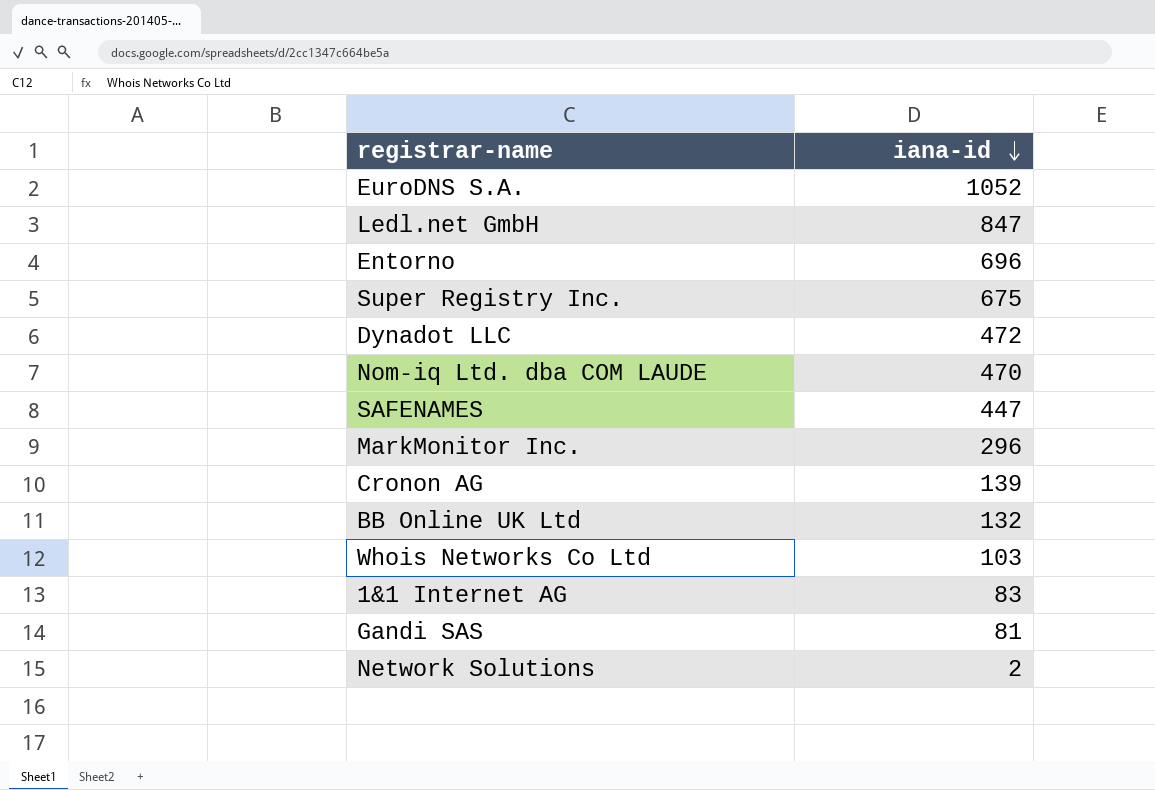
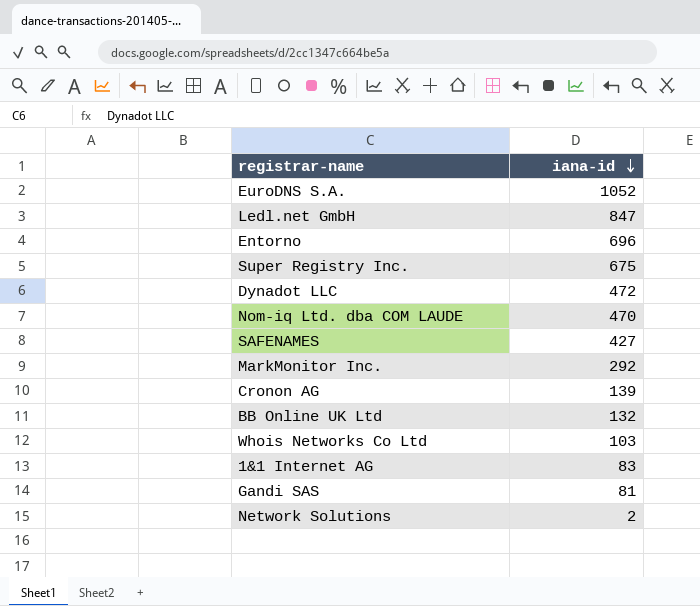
SAFENAMES | iana-id: 447 -> 427
MarkMonitor Inc. | iana-id: 296 -> 292

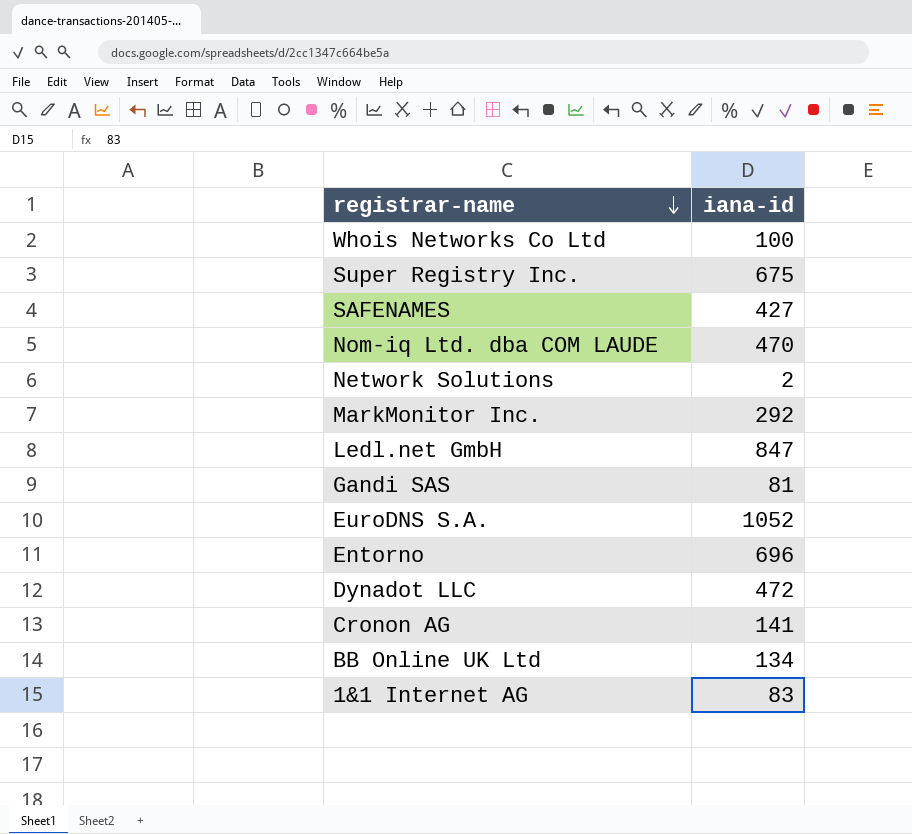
row order: iana-id descending -> registrar-name descending
Whois Networks Co Ltd | iana-id: 103 -> 100
Cronon AG | iana-id: 139 -> 141
BB Online UK Ltd | iana-id: 132 -> 134

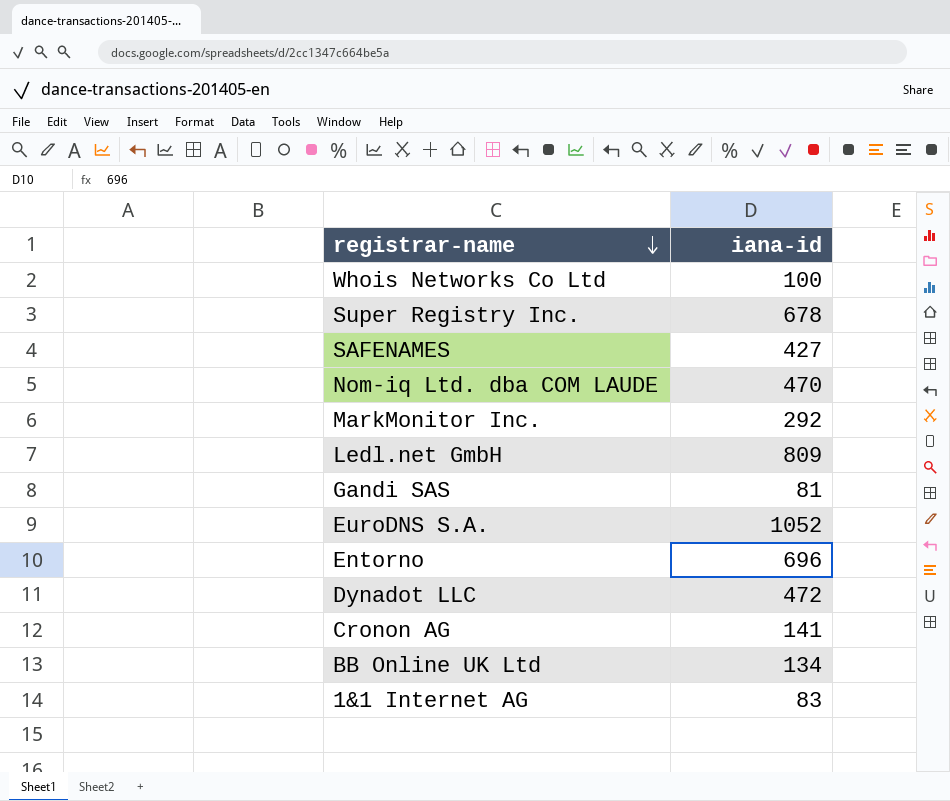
row Network Solutions: 2 -> none
Super Registry Inc. | iana-id: 675 -> 678
Ledl.net GmbH | iana-id: 847 -> 809

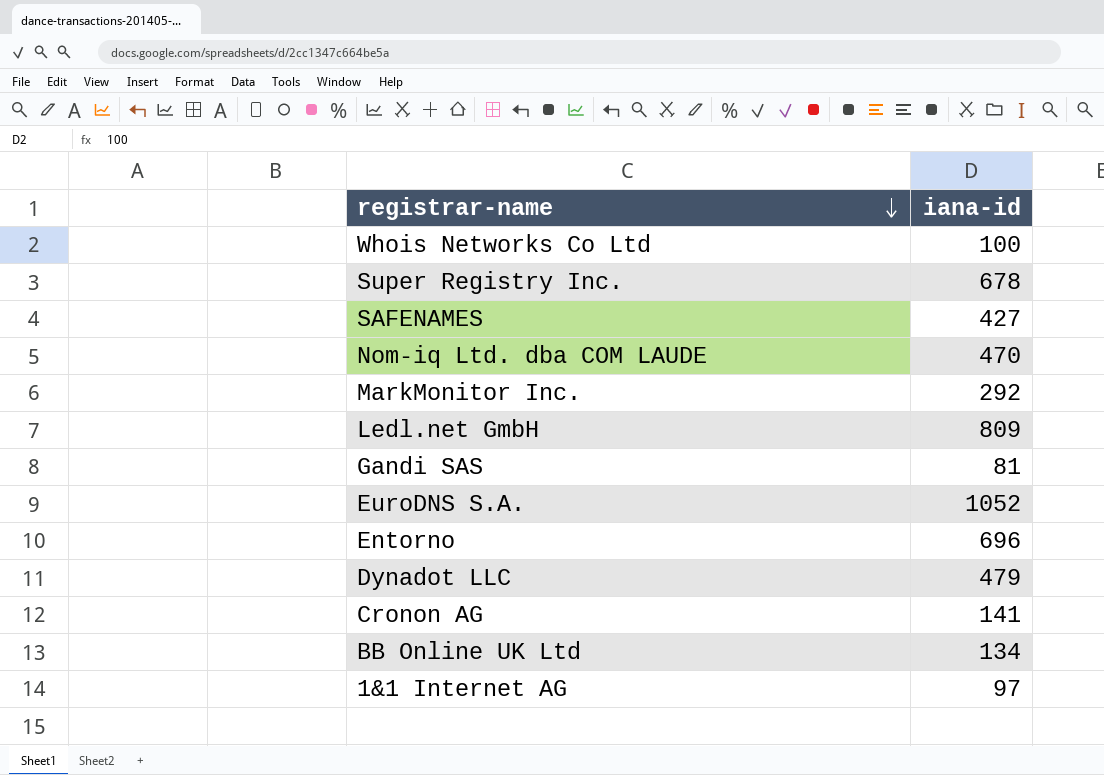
Dynadot LLC | iana-id: 472 -> 479
1&1 Internet AG | iana-id: 83 -> 97

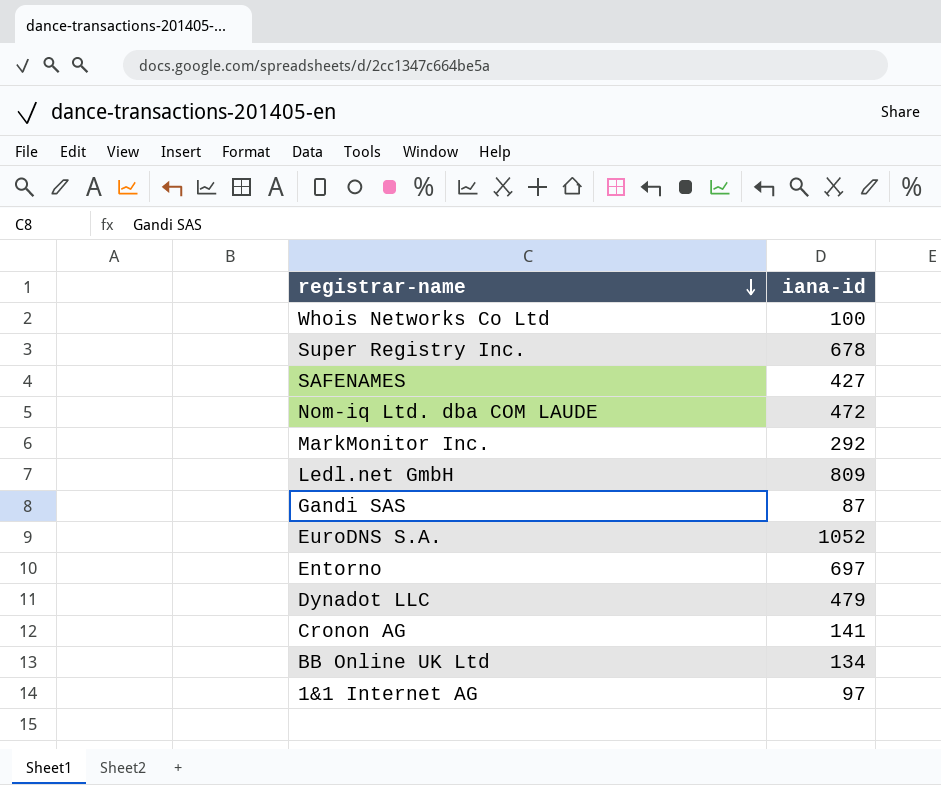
Nom-iq Ltd. dba COM LAUDE | iana-id: 470 -> 472
Gandi SAS | iana-id: 81 -> 87
Entorno | iana-id: 696 -> 697

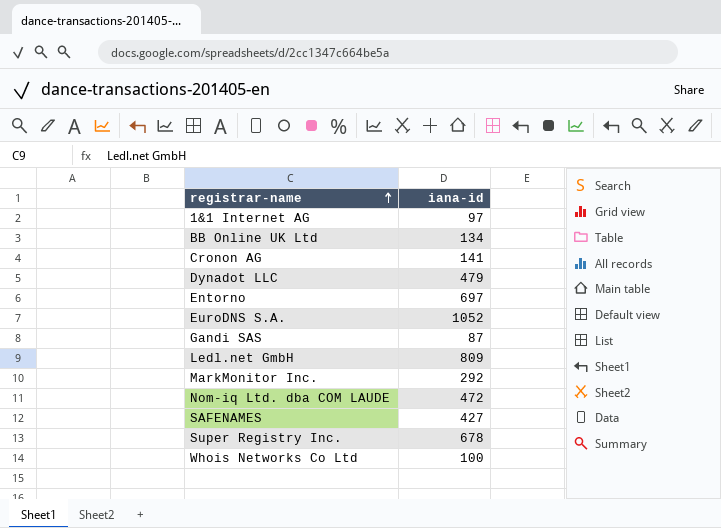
row order: registrar-name descending -> registrar-name ascending

